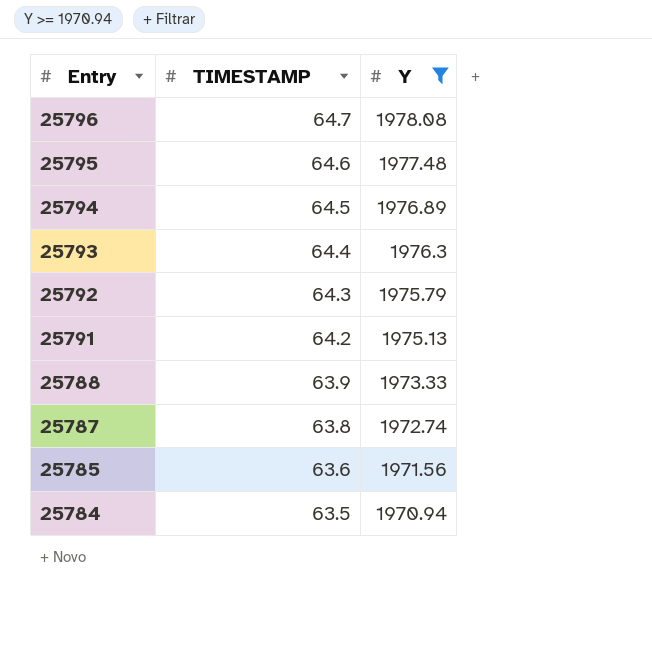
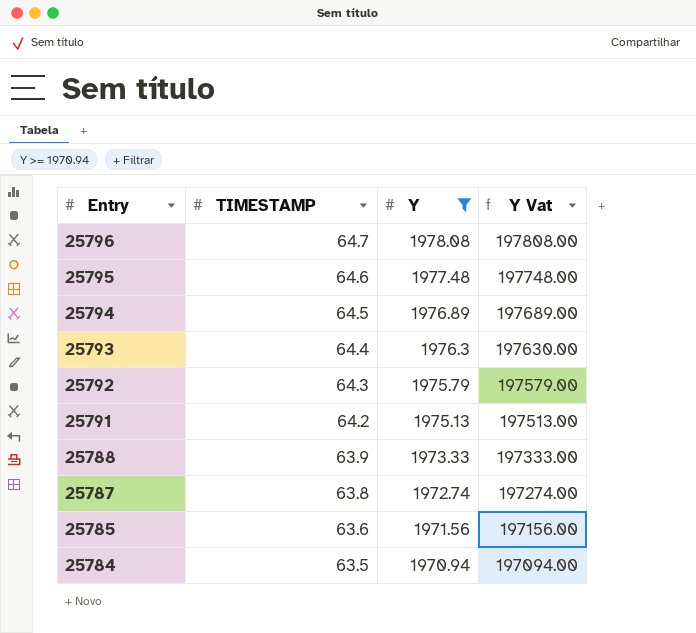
column Y Vat | formula: none -> [Y] * 100

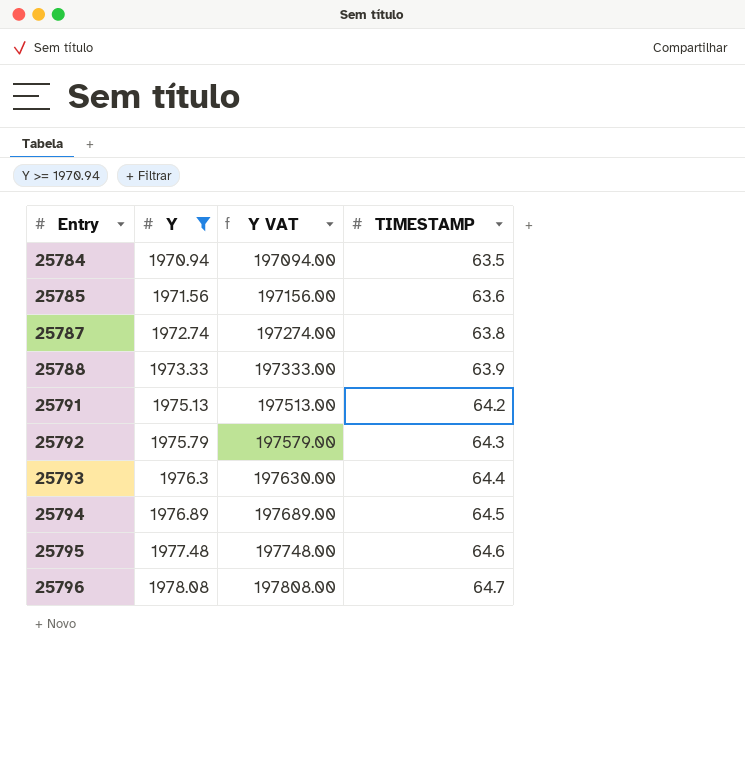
row order: Entry descending -> Entry ascending
column name: Y Vat -> Y VAT
column TIMESTAMP | position: 2 -> 4

